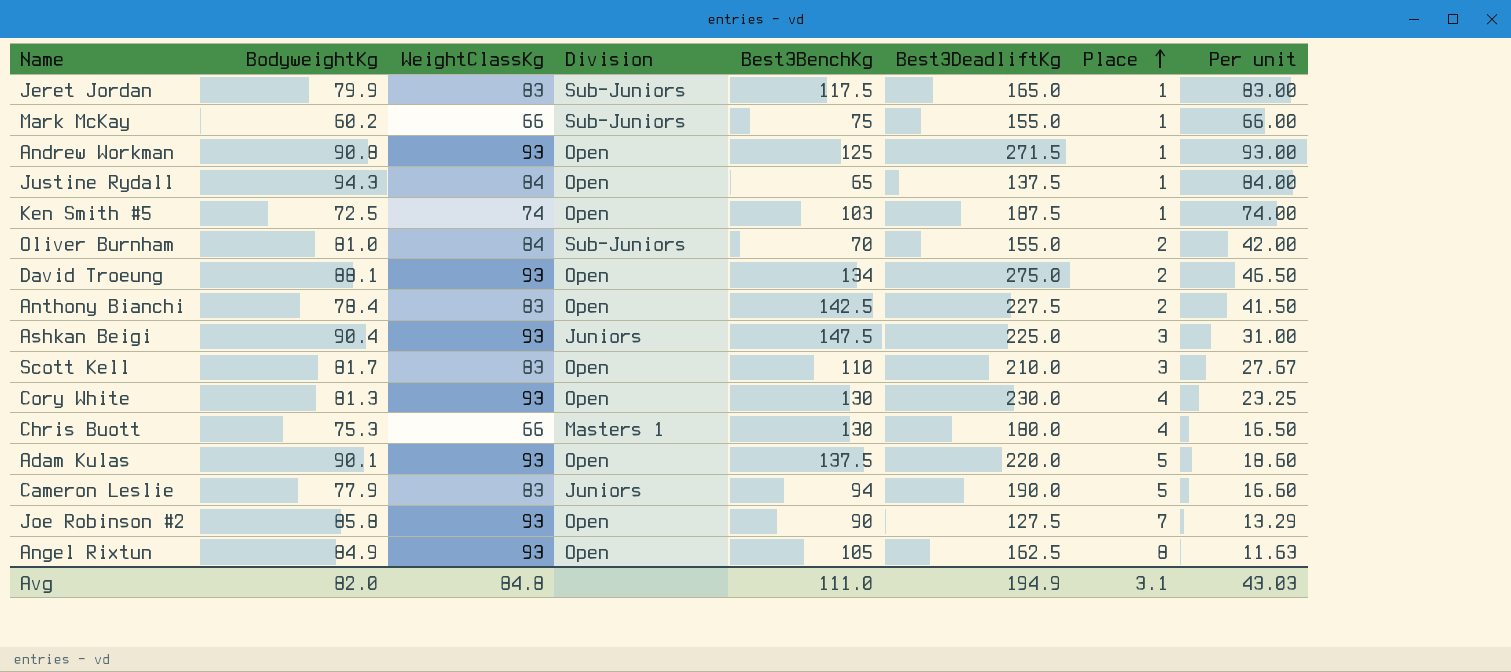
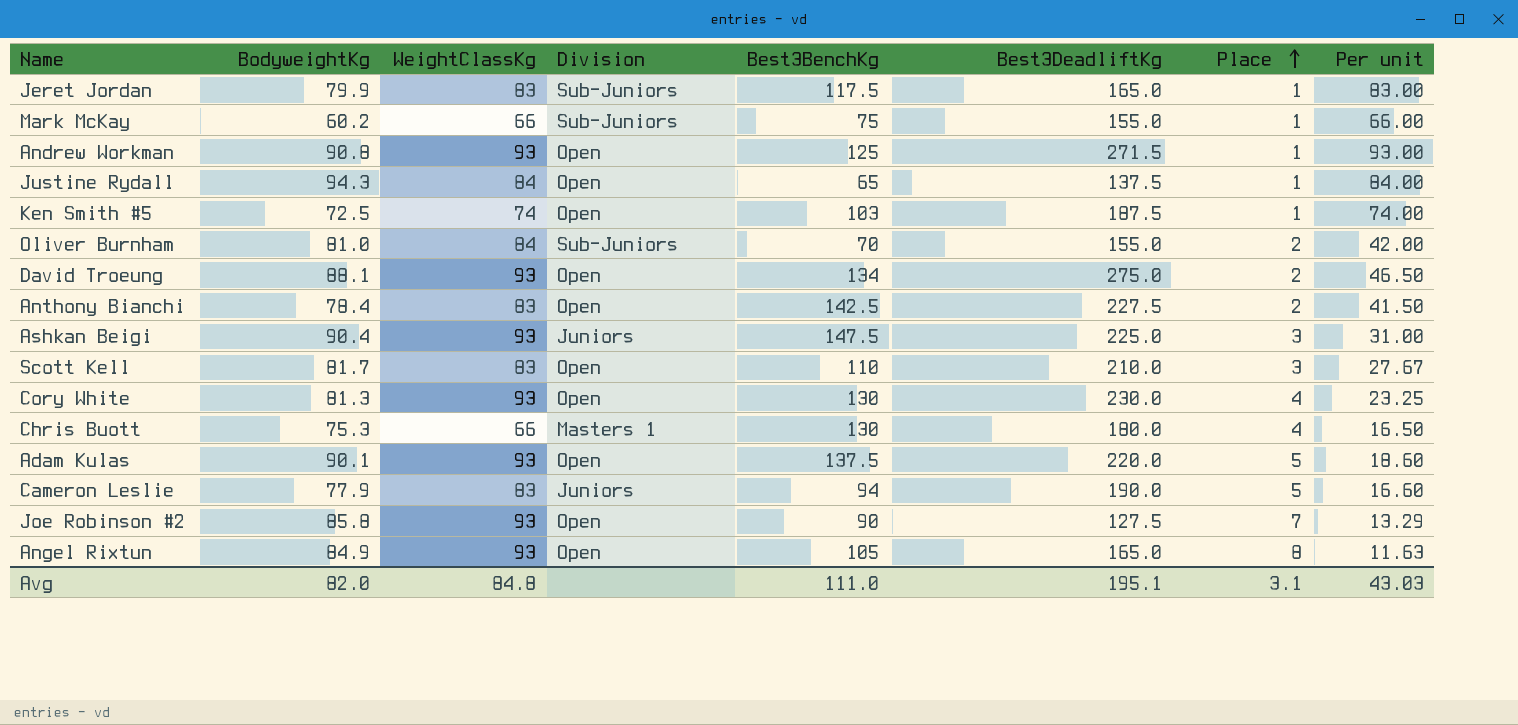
Angel Rixtun | Best3DeadliftKg: 162.5 -> 165.0
Avg | Best3DeadliftKg: 194.9 -> 195.1

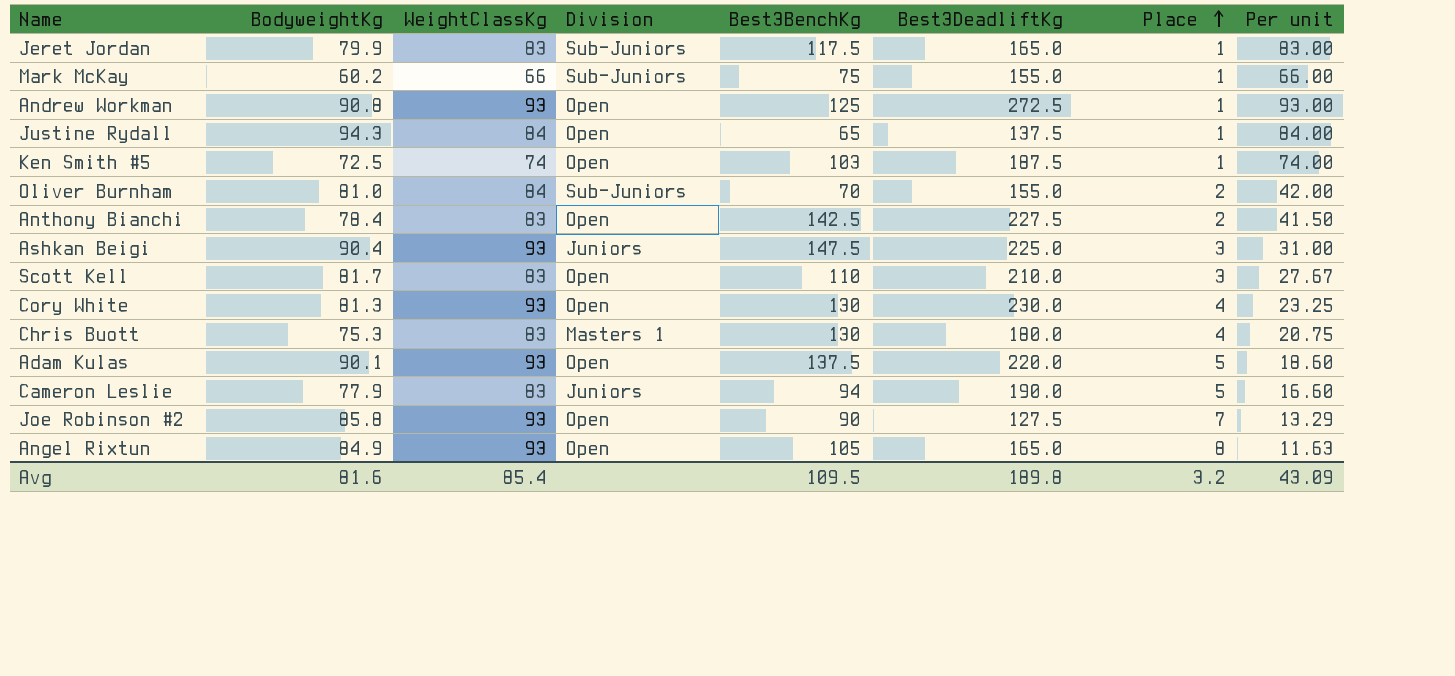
row David Troeung: 88.1 | 93 | Open | 134 | 275.0 | 2 | 46.50 -> none
Andrew Workman | Best3DeadliftKg: 271.5 -> 272.5
Chris Buott | WeightClassKg: 66 -> 83
Chris Buott | Per unit: 16.50 -> 20.75
Avg | BodyweightKg: 82.0 -> 81.6
Avg | WeightClassKg: 84.8 -> 85.4
Avg | Best3BenchKg: 111.0 -> 109.5
Avg | Best3DeadliftKg: 195.1 -> 189.8
Avg | Place: 3.1 -> 3.2
Avg | Per unit: 43.03 -> 43.09

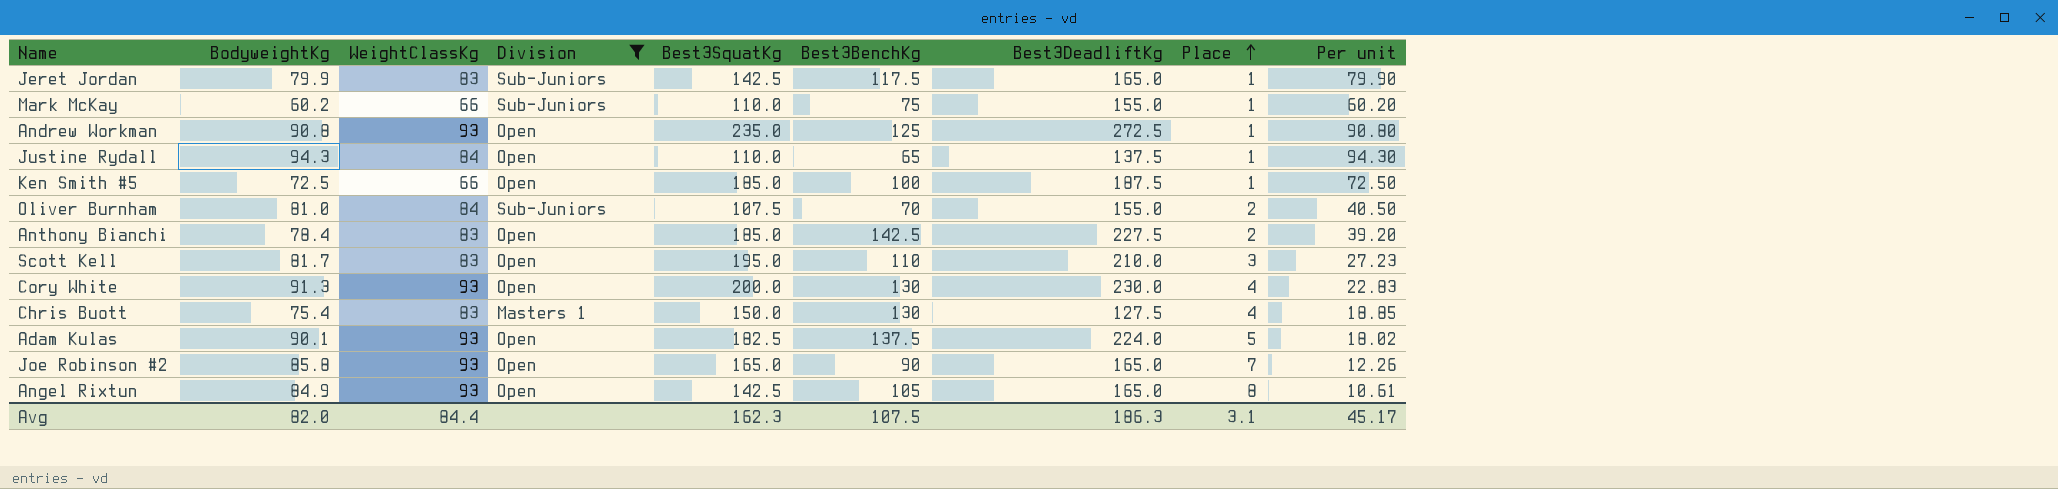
filter: none -> Division != Juniors
column Best3SquatKg | position: none -> 5
column Per unit | formula: [WeightClassKg] / [Place] -> [BodyweightKg] / [Place]
Ken Smith #5 | WeightClassKg: 74 -> 66
Ken Smith #5 | Best3BenchKg: 103 -> 100
Cory White | BodyweightKg: 81.3 -> 91.3
Chris Buott | BodyweightKg: 75.3 -> 75.4
Chris Buott | Best3DeadliftKg: 180.0 -> 127.5
Adam Kulas | Best3DeadliftKg: 220.0 -> 224.0
Joe Robinson #2 | Best3DeadliftKg: 127.5 -> 165.0
Avg | BodyweightKg: 81.6 -> 82.0
Avg | WeightClassKg: 85.4 -> 84.4
Avg | Best3BenchKg: 109.5 -> 107.5
Avg | Best3DeadliftKg: 189.8 -> 186.3
Avg | Place: 3.2 -> 3.1
Avg | Per unit: 43.09 -> 45.17

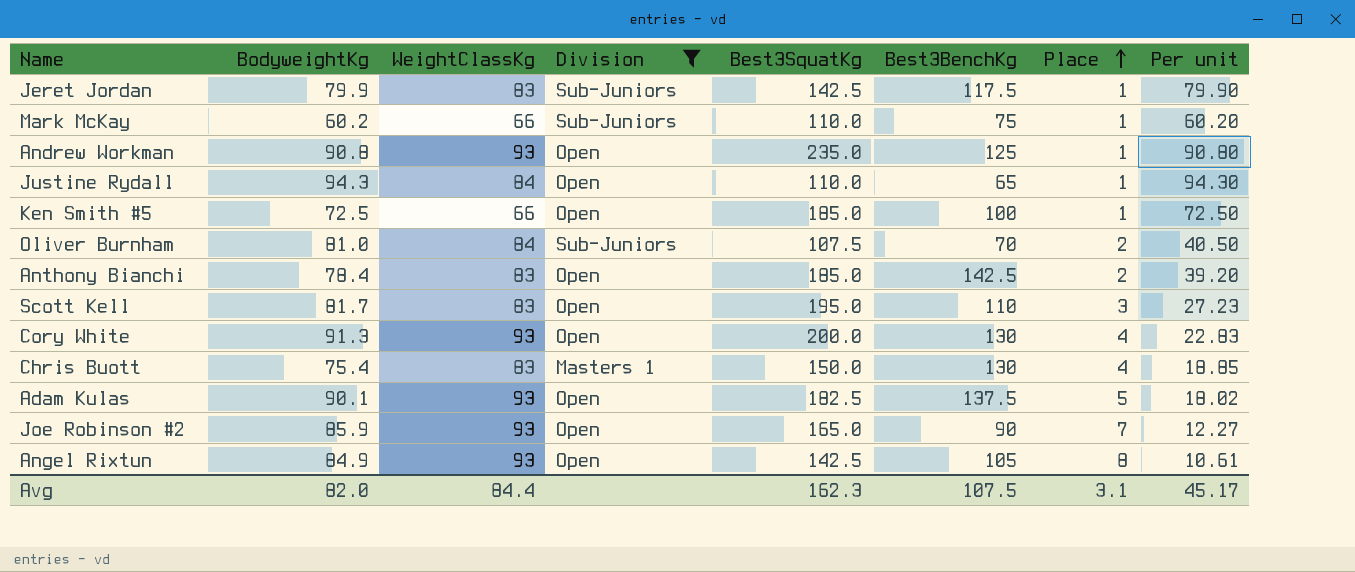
column Best3DeadliftKg | position: 7 -> none
Joe Robinson #2 | BodyweightKg: 85.8 -> 85.9
Joe Robinson #2 | Per unit: 12.26 -> 12.27

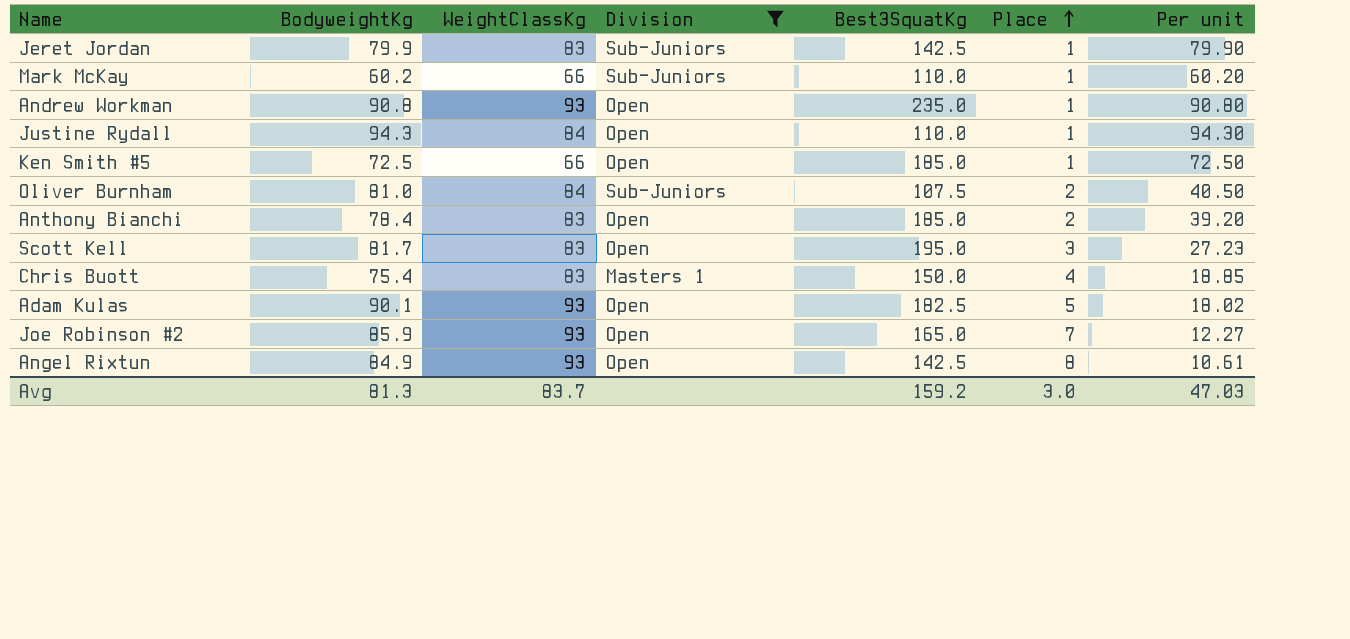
column Best3BenchKg | position: 6 -> none
row Cory White: 91.3 | 93 | Open | 200.0 | 130 | 4 | 22.83 -> none
Avg | BodyweightKg: 82.0 -> 81.3
Avg | WeightClassKg: 84.4 -> 83.7
Avg | Best3SquatKg: 162.3 -> 159.2
Avg | Place: 3.1 -> 3.0
Avg | Per unit: 45.17 -> 47.03

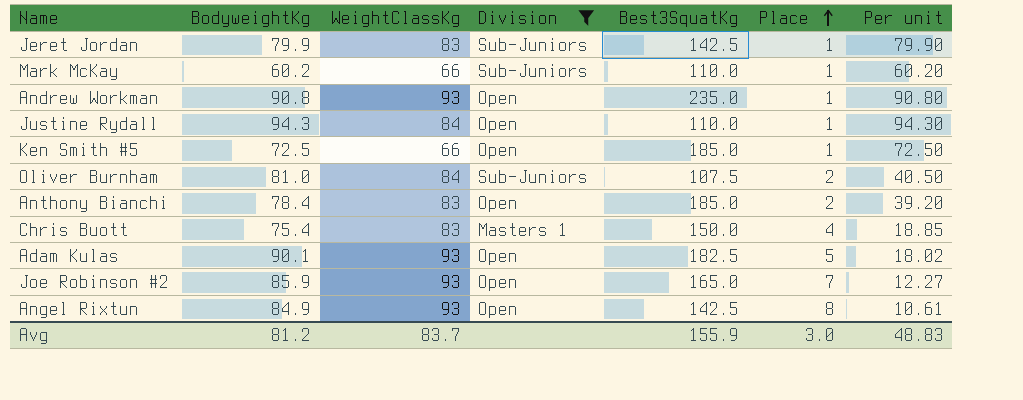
row Scott Kell: 81.7 | 83 | Open | 195.0 | 3 | 27.23 -> none
Avg | BodyweightKg: 81.3 -> 81.2
Avg | Best3SquatKg: 159.2 -> 155.9
Avg | Per unit: 47.03 -> 48.83

